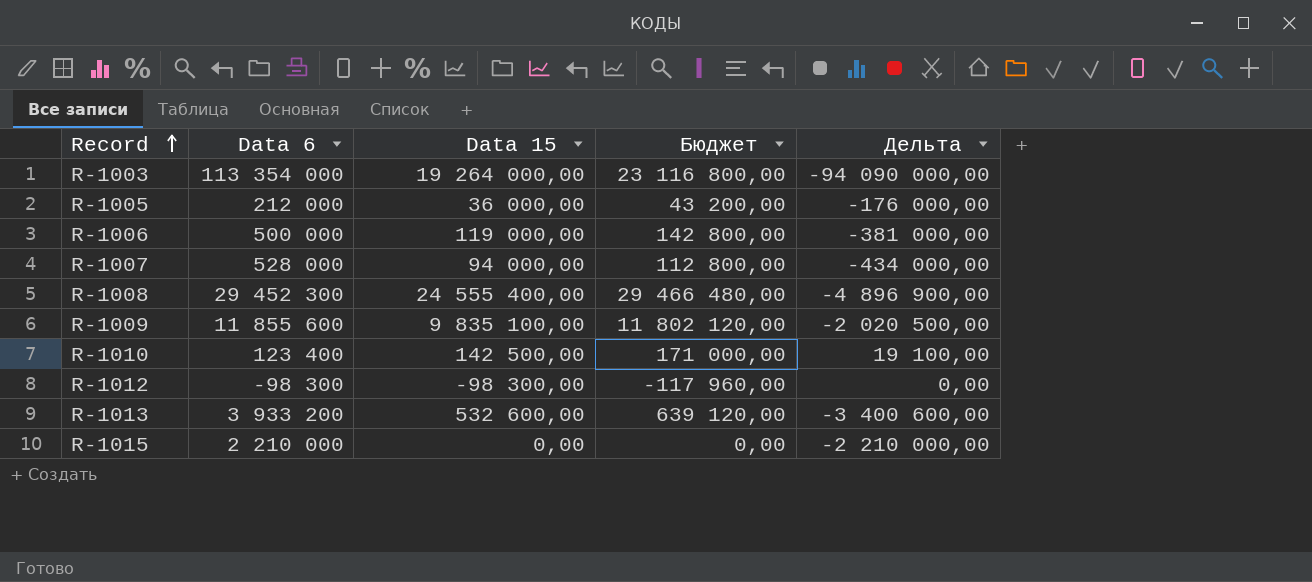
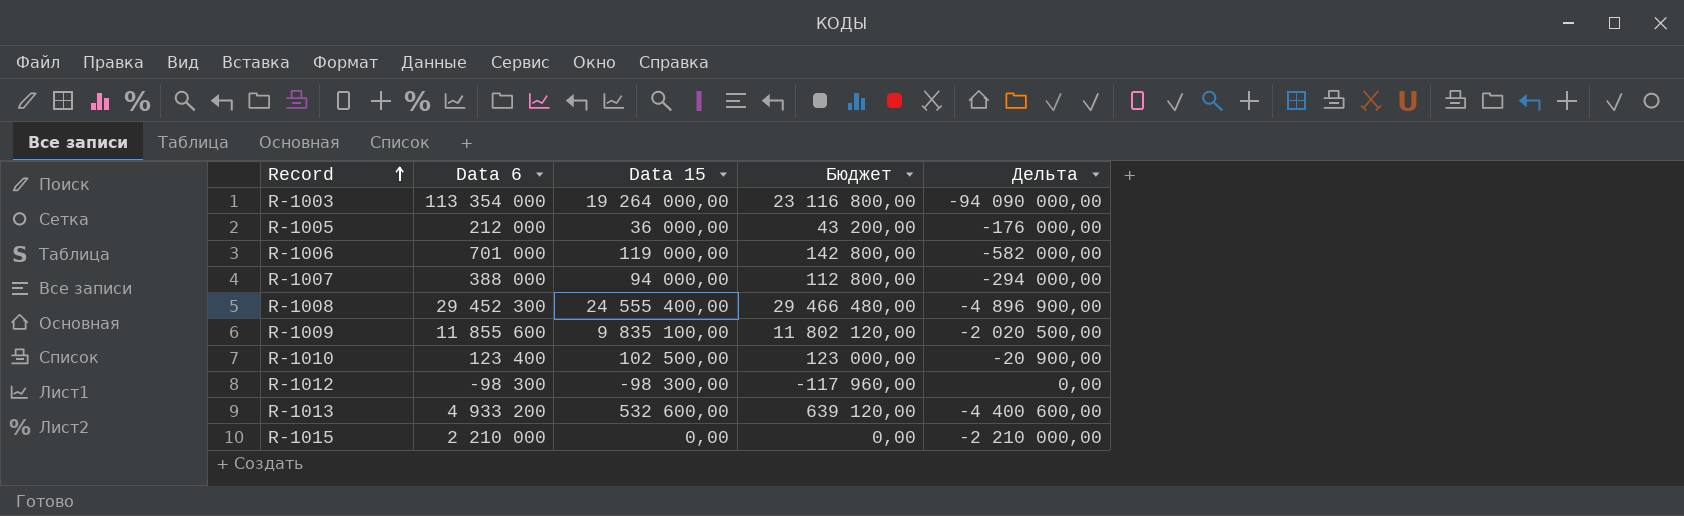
R-1006 | Data 6: 500 000 -> 701 000
R-1006 | Дельта: -381 000,00 -> -582 000,00
R-1007 | Data 6: 528 000 -> 388 000
R-1007 | Дельта: -434 000,00 -> -294 000,00
R-1010 | Data 15: 142 500,00 -> 102 500,00
R-1010 | Бюджет: 171 000,00 -> 123 000,00
R-1010 | Дельта: 19 100,00 -> -20 900,00
R-1013 | Data 6: 3 933 200 -> 4 933 200
R-1013 | Дельта: -3 400 600,00 -> -4 400 600,00

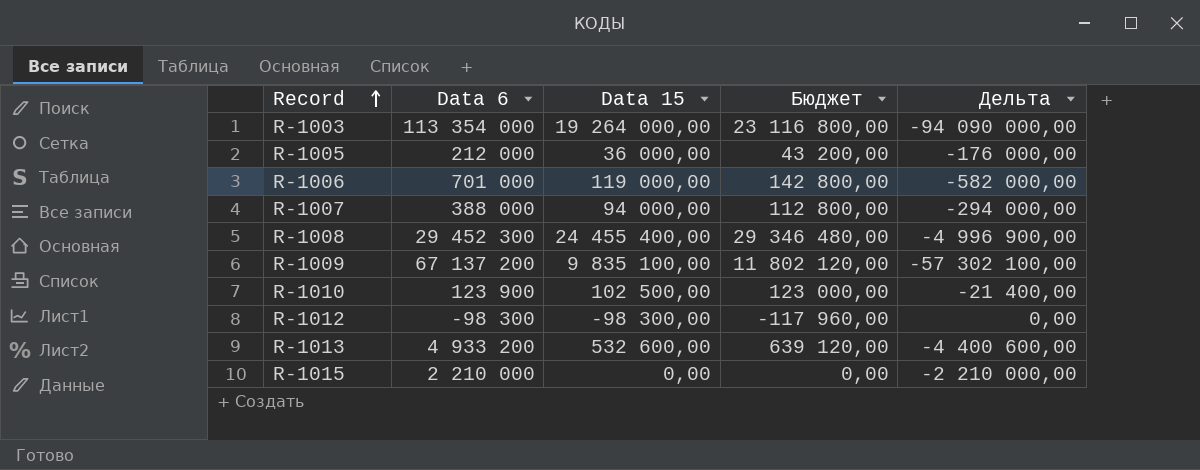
R-1008 | Data 15: 24 555 400,00 -> 24 455 400,00
R-1008 | Бюджет: 29 466 480,00 -> 29 346 480,00
R-1008 | Дельта: -4 896 900,00 -> -4 996 900,00
R-1009 | Data 6: 11 855 600 -> 67 137 200
R-1009 | Дельта: -2 020 500,00 -> -57 302 100,00
R-1010 | Data 6: 123 400 -> 123 900
R-1010 | Дельта: -20 900,00 -> -21 400,00

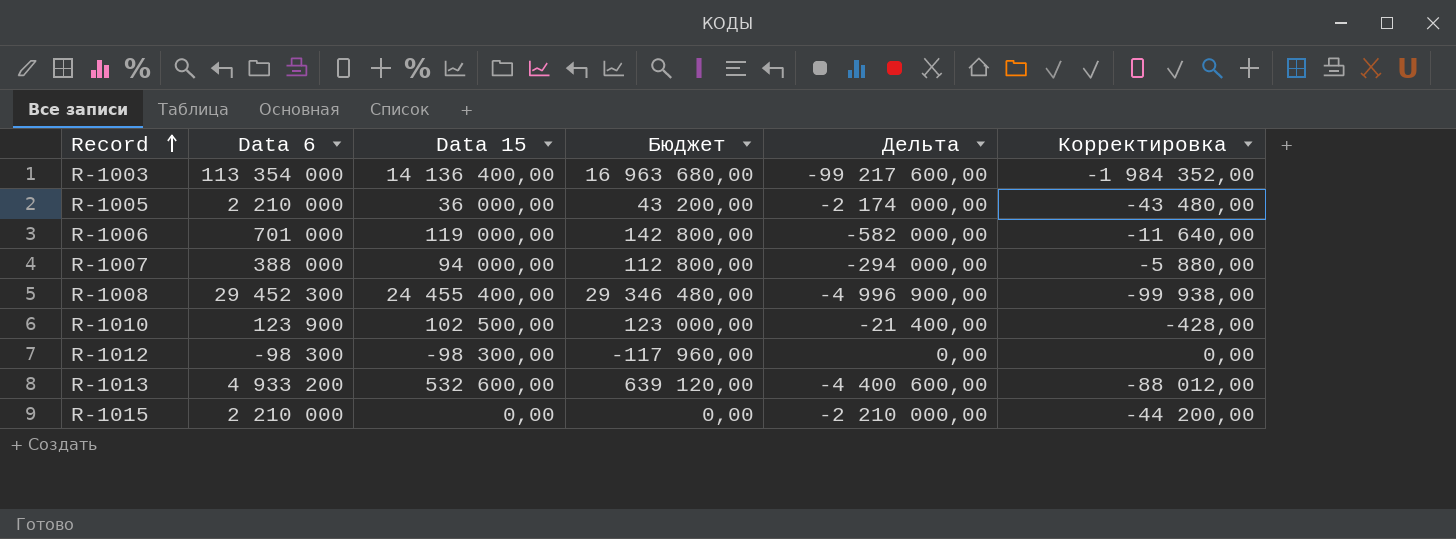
column Корректировка | formula: none -> [Дельта] * 0,02
row R-1009: 67 137 200 | 9 835 100,00 | 11 802 120,00 | -57 302 100,00 -> none
R-1003 | Data 15: 19 264 000,00 -> 14 136 400,00
R-1003 | Бюджет: 23 116 800,00 -> 16 963 680,00
R-1003 | Дельта: -94 090 000,00 -> -99 217 600,00
R-1005 | Data 6: 212 000 -> 2 210 000
R-1005 | Дельта: -176 000,00 -> -2 174 000,00

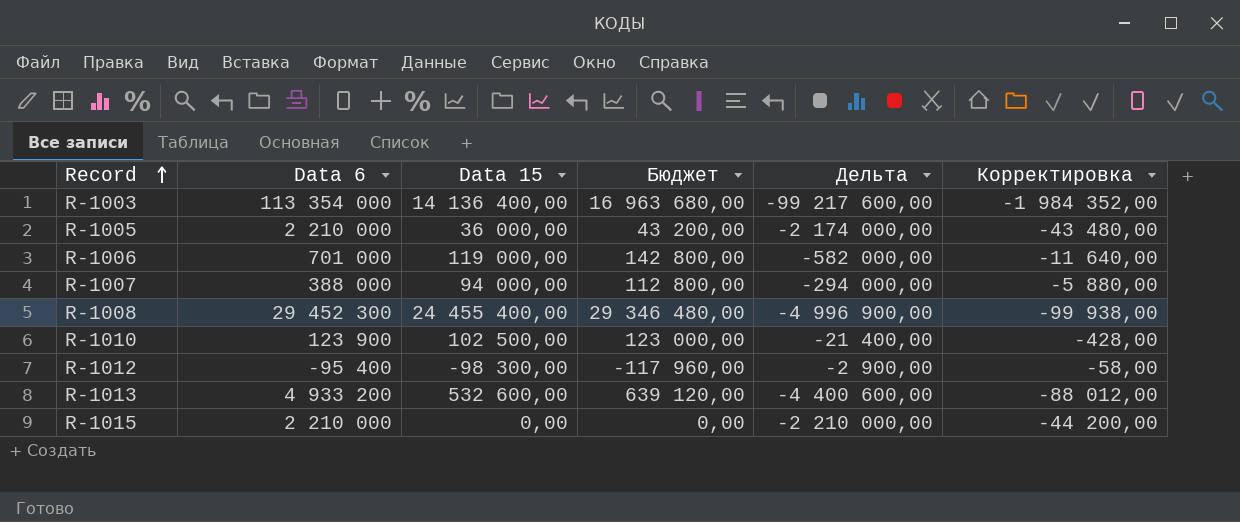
R-1012 | Data 6: -98 300 -> -95 400
R-1012 | Дельта: 0,00 -> -2 900,00
R-1012 | Корректировка: 0,00 -> -58,00

